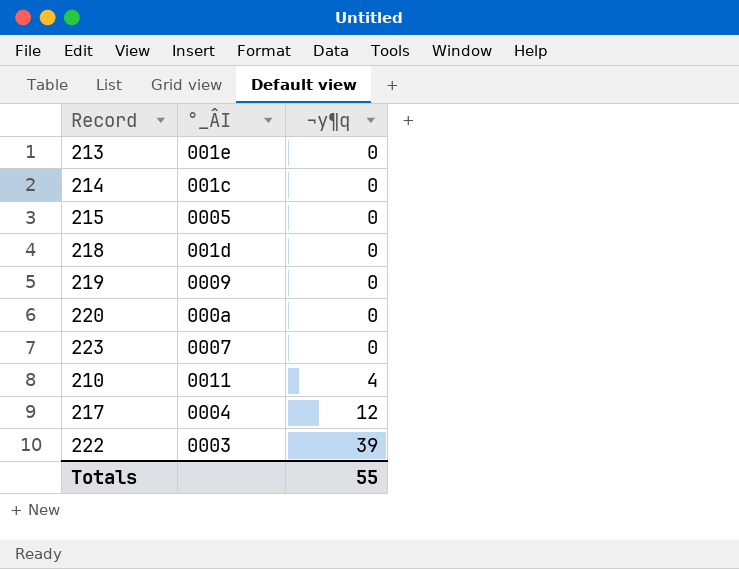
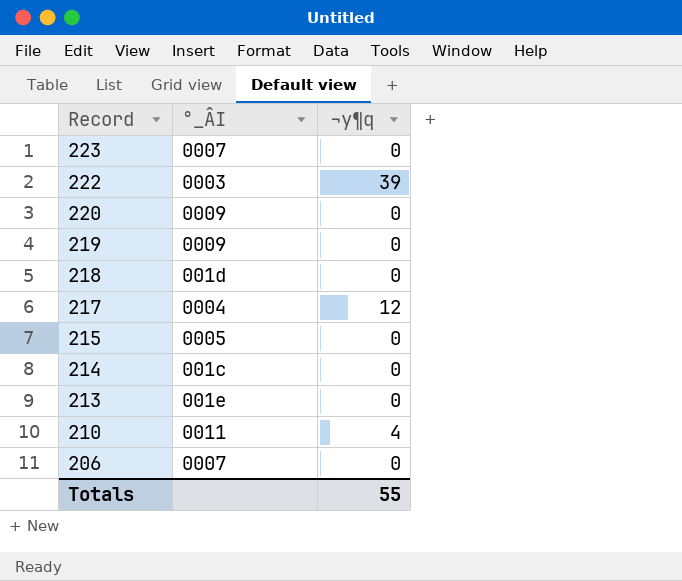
row order: ¬y¶q ascending -> Record descending
220 | °_ÂI: 000a -> 0009
row 206: none -> 0007 | 0

